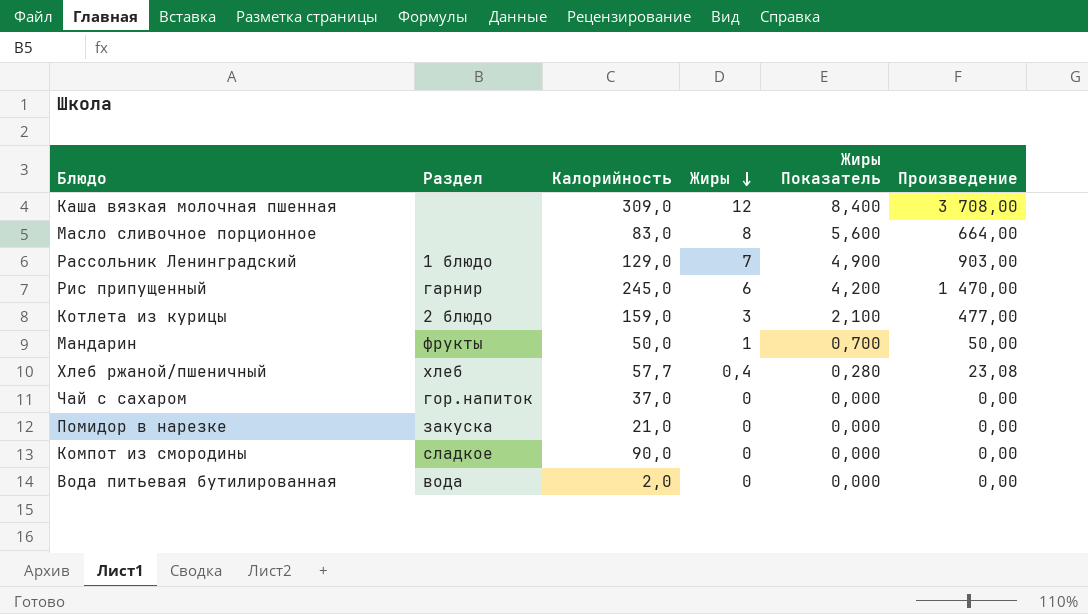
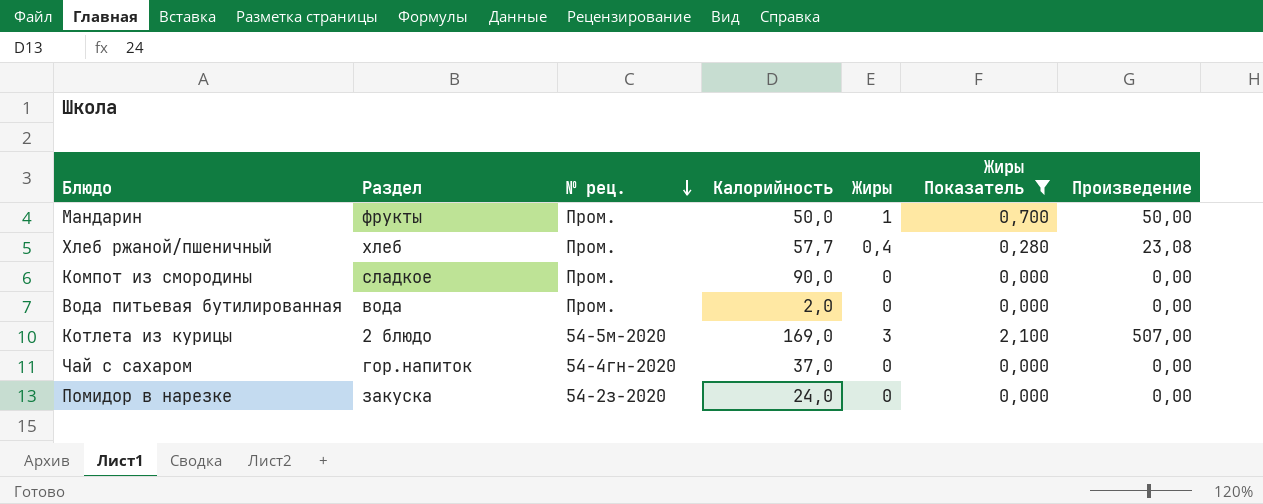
filter: none -> Жиры Показатель <= 2,100
row order: Жиры descending -> № рец. descending
column № рец. | position: none -> 3
Котлета из курицы | Калорийность: 159,0 -> 169,0
Котлета из курицы | Произведение: 477,00 -> 507,00
Помидор в нарезке | Калорийность: 21,0 -> 24,0

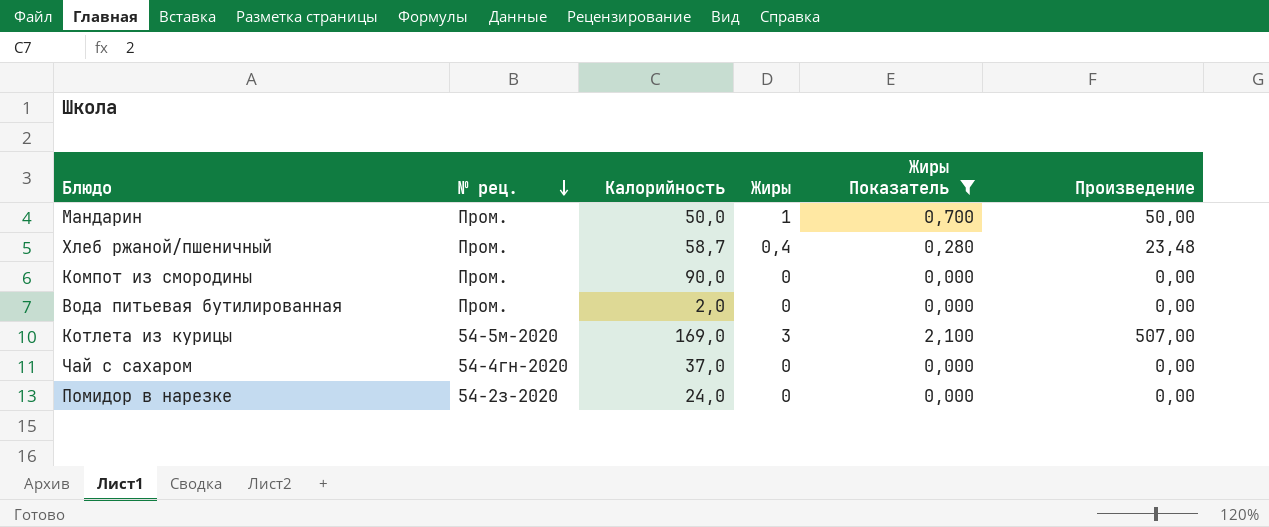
column Раздел | position: 2 -> none
Хлеб ржаной/пшеничный | Калорийность: 57,7 -> 58,7
Хлеб ржаной/пшеничный | Произведение: 23,08 -> 23,48

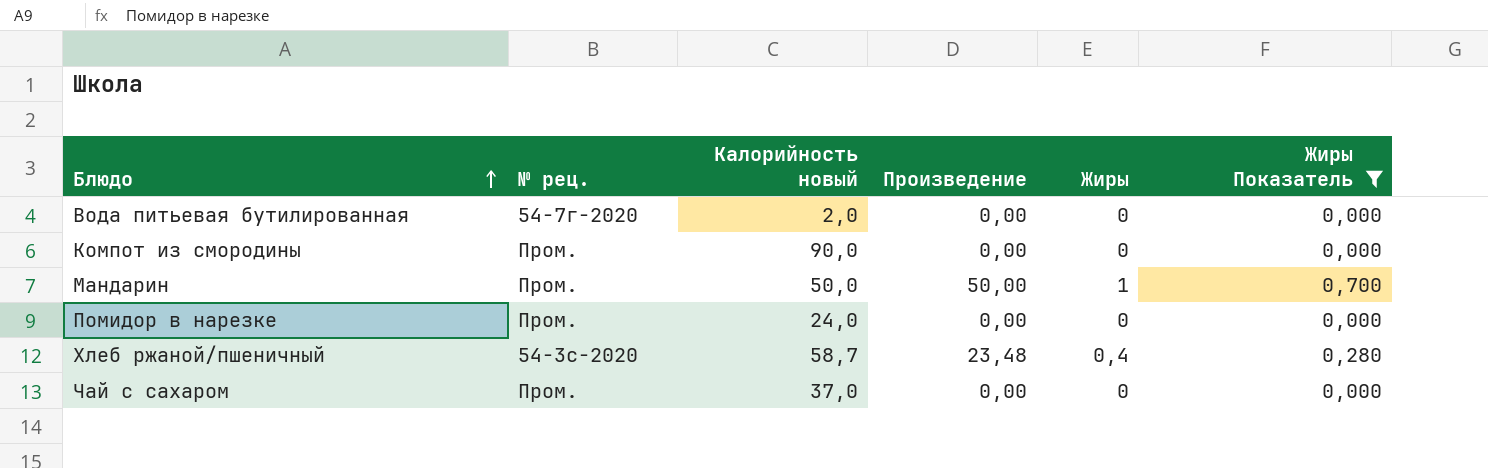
row order: № рец. descending -> Блюдо ascending
column name: Калорийность -> Калорийность новый
column Произведение | position: 6 -> 4
row Котлета из курицы: 54-5м-2020 | 169,0 | 3 | 2,100 | 507,00 -> none
Вода питьевая бутилированная | № рец.: Пром. -> 54-7г-2020
Помидор в нарезке | № рец.: 54-2з-2020 -> Пром.
Хлеб ржаной/пшеничный | № рец.: Пром. -> 54-3с-2020
Чай с сахаром | № рец.: 54-4гн-2020 -> Пром.

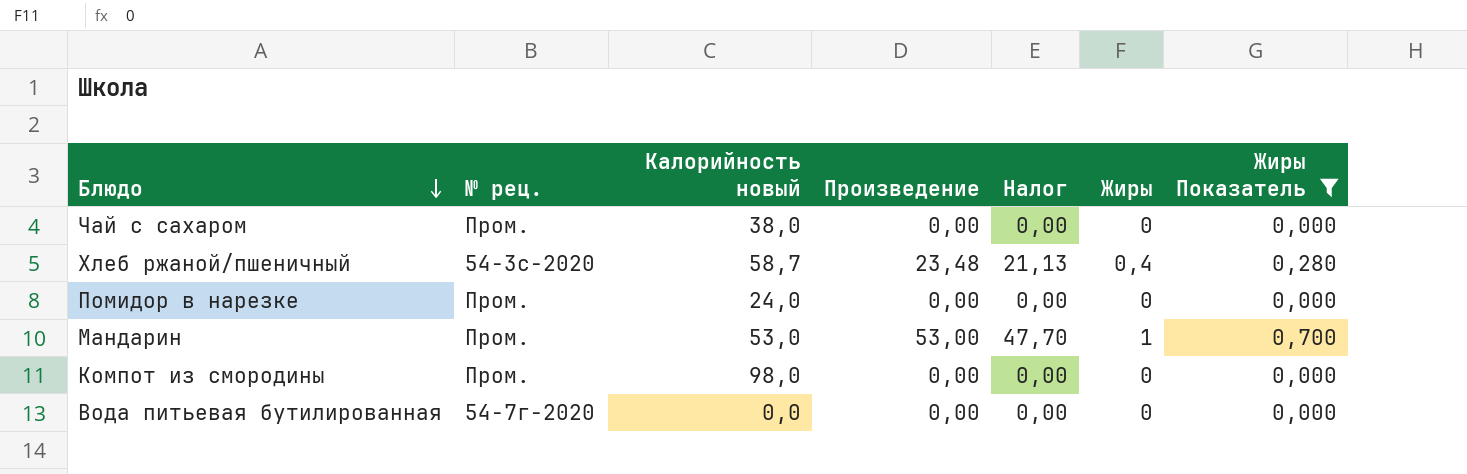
row order: Блюдо ascending -> Блюдо descending
column Налог | formula: none -> [Произведение] * 0,9
Чай с сахаром | Калорийность новый: 37,0 -> 38,0
Мандарин | Калорийность новый: 50,0 -> 53,0
Мандарин | Произведение: 50,00 -> 53,00
Компот из смородины | Калорийность новый: 90,0 -> 98,0
Вода питьевая бутилированная | Калорийность новый: 2,0 -> 0,0

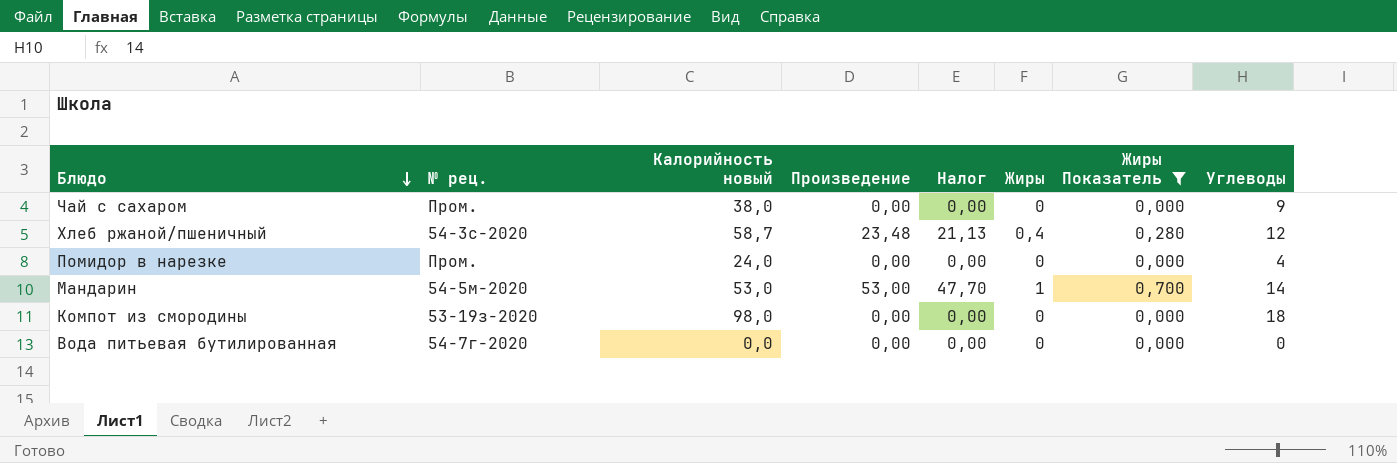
column Углеводы | position: none -> 8
Мандарин | № рец.: Пром. -> 54-5м-2020
Компот из смородины | № рец.: Пром. -> 53-19з-2020

